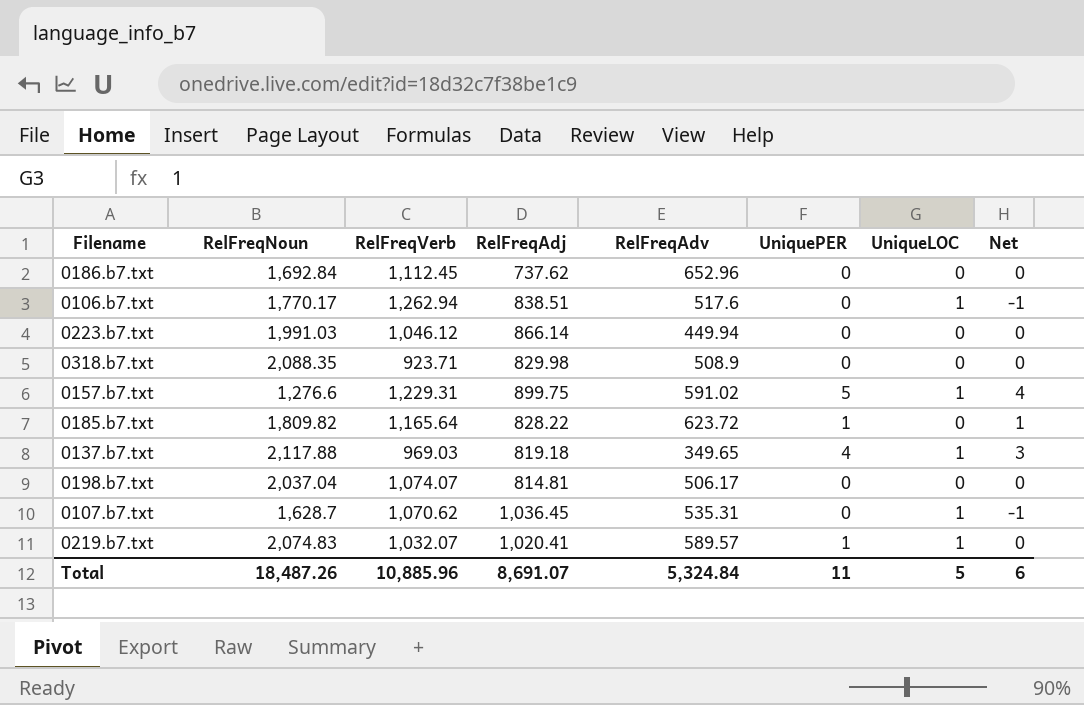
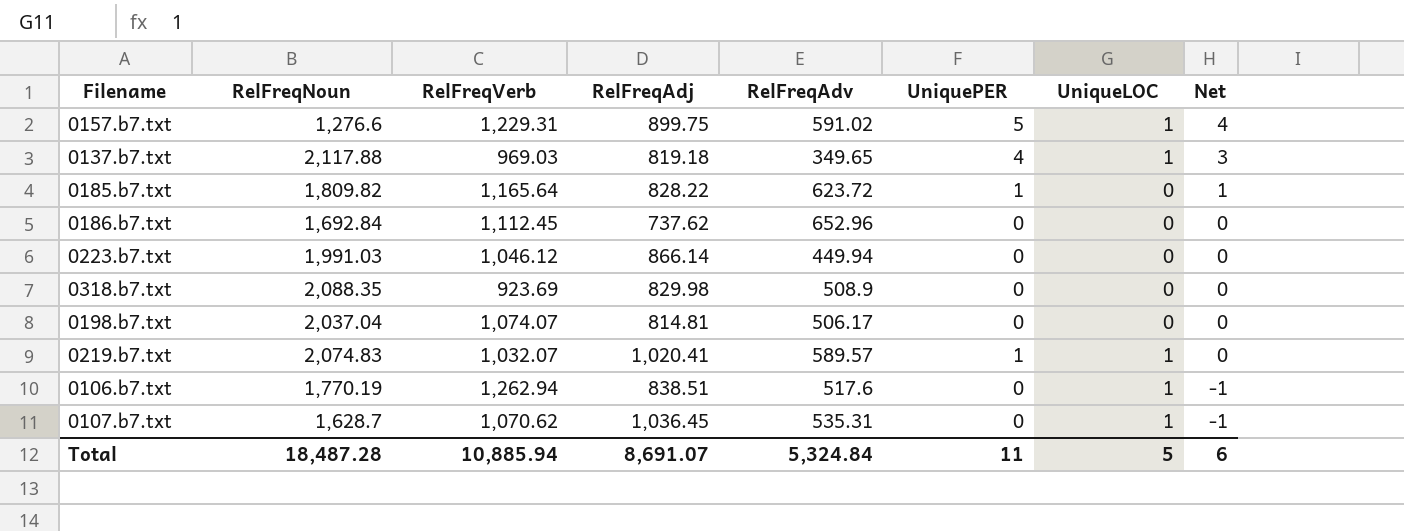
row order: none -> Net descending
0318.b7.txt | RelFreqVerb: 923.71 -> 923.69
0106.b7.txt | RelFreqNoun: 1,770.17 -> 1,770.19
Total | RelFreqNoun: 18,487.26 -> 18,487.28
Total | RelFreqVerb: 10,885.96 -> 10,885.94

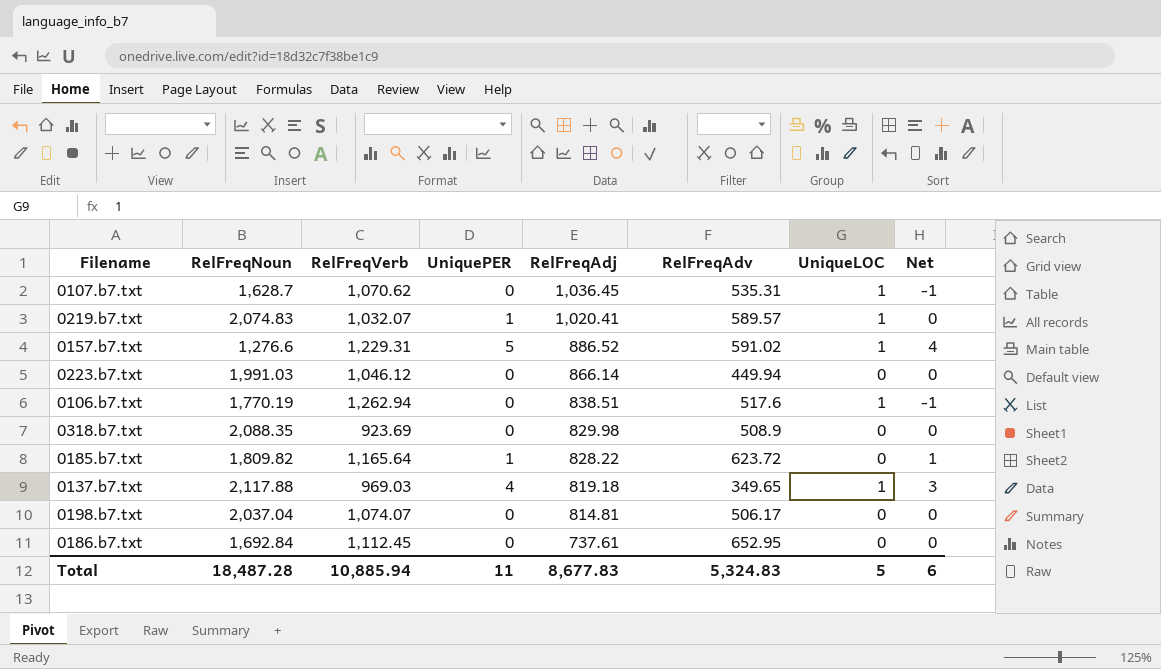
row order: Net descending -> RelFreqAdj descending
column UniquePER | position: 6 -> 4
0157.b7.txt | RelFreqAdj: 899.75 -> 886.52
0186.b7.txt | RelFreqAdj: 737.62 -> 737.61
0186.b7.txt | RelFreqAdv: 652.96 -> 652.95
Total | RelFreqAdj: 8,691.07 -> 8,677.83
Total | RelFreqAdv: 5,324.84 -> 5,324.83

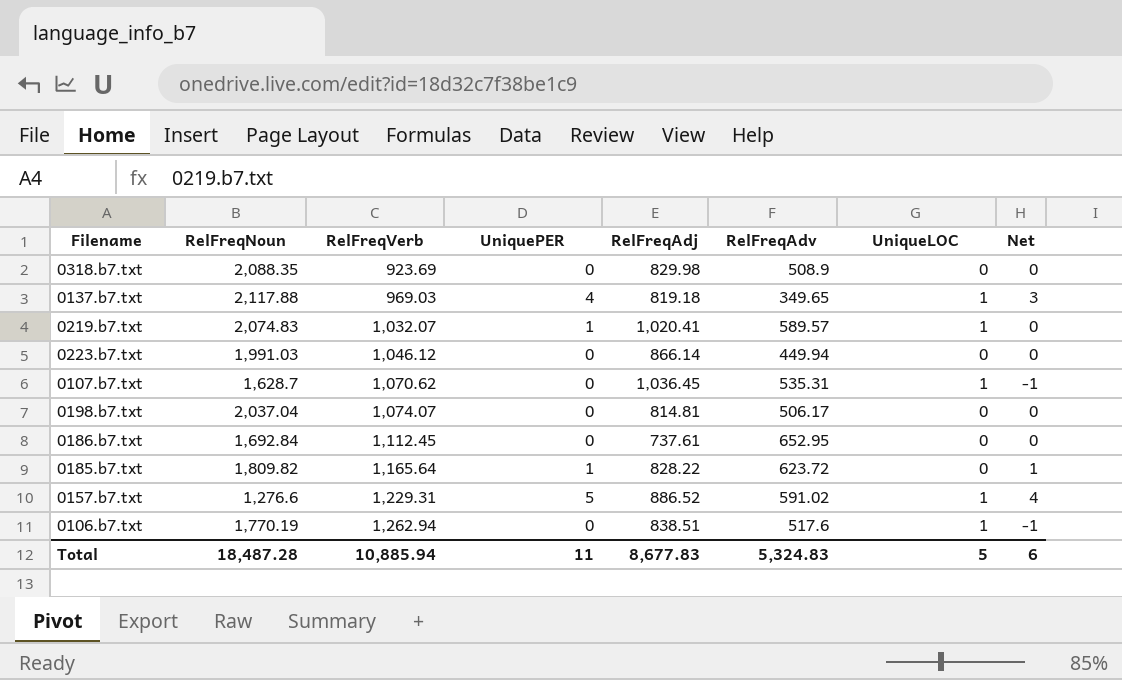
row order: RelFreqAdj descending -> RelFreqVerb ascending

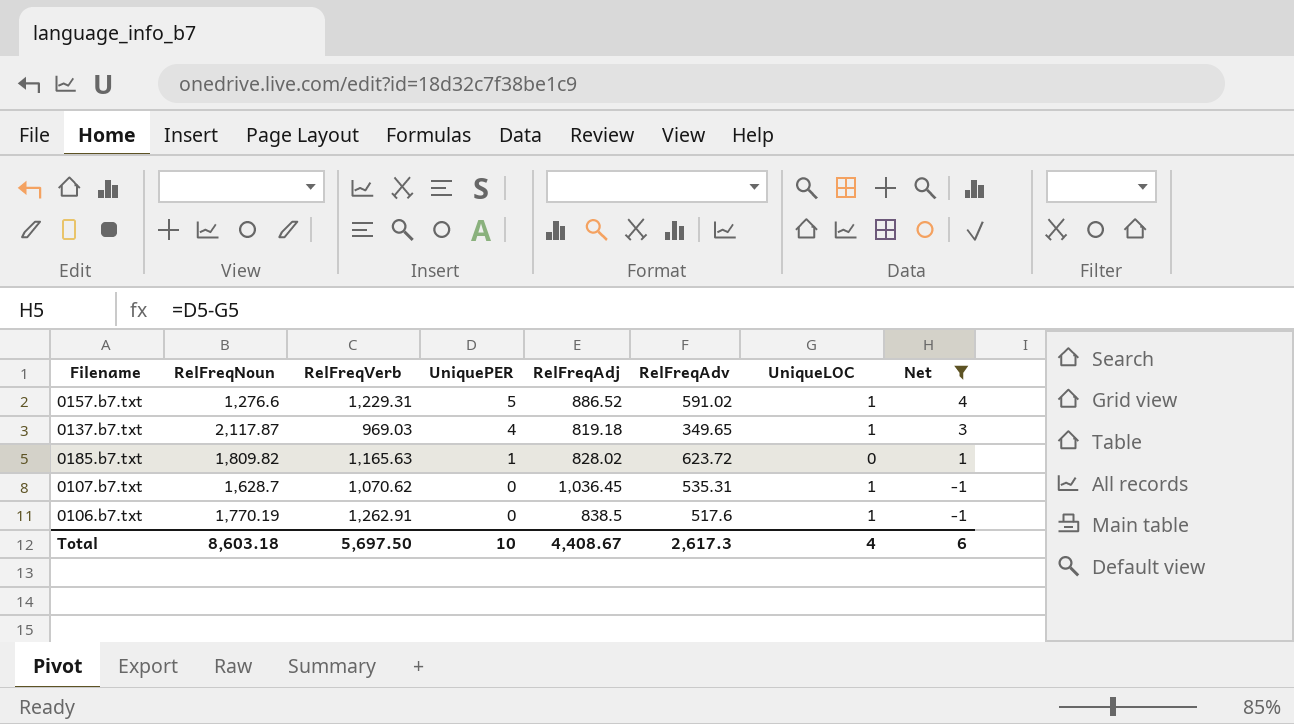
filter: none -> Net != 0
row order: RelFreqVerb ascending -> UniquePER descending
0137.b7.txt | RelFreqNoun: 2,117.88 -> 2,117.87
0185.b7.txt | RelFreqVerb: 1,165.64 -> 1,165.63
0185.b7.txt | RelFreqAdj: 828.22 -> 828.02
0106.b7.txt | RelFreqVerb: 1,262.94 -> 1,262.91
0106.b7.txt | RelFreqAdj: 838.51 -> 838.5
Total | RelFreqNoun: 18,487.28 -> 8,603.18
Total | RelFreqVerb: 10,885.94 -> 5,697.50
Total | UniquePER: 11 -> 10
Total | RelFreqAdj: 8,677.83 -> 4,408.67
Total | RelFreqAdv: 5,324.83 -> 2,617.3
Total | UniqueLOC: 5 -> 4

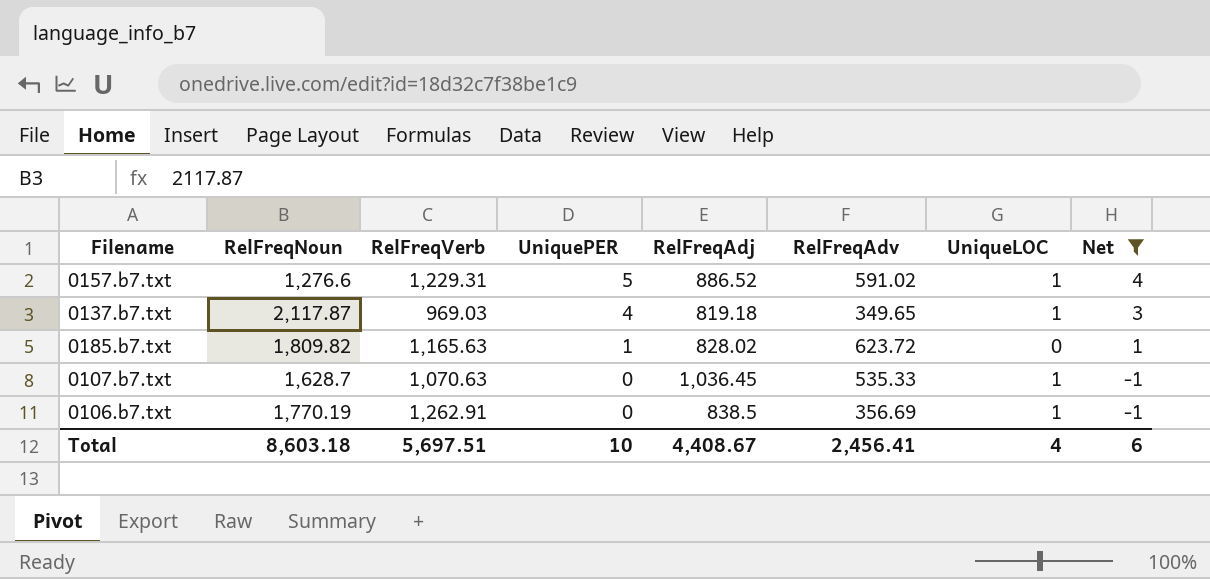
0107.b7.txt | RelFreqVerb: 1,070.62 -> 1,070.63
0107.b7.txt | RelFreqAdv: 535.31 -> 535.33
0106.b7.txt | RelFreqAdv: 517.6 -> 356.69
Total | RelFreqVerb: 5,697.50 -> 5,697.51
Total | RelFreqAdv: 2,617.3 -> 2,456.41

